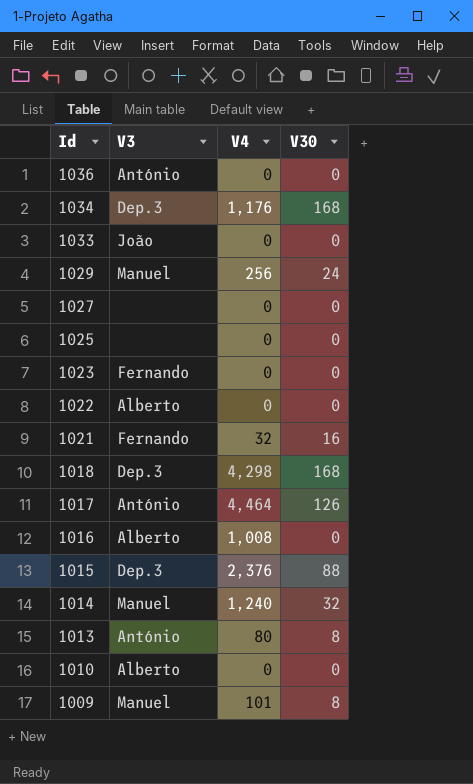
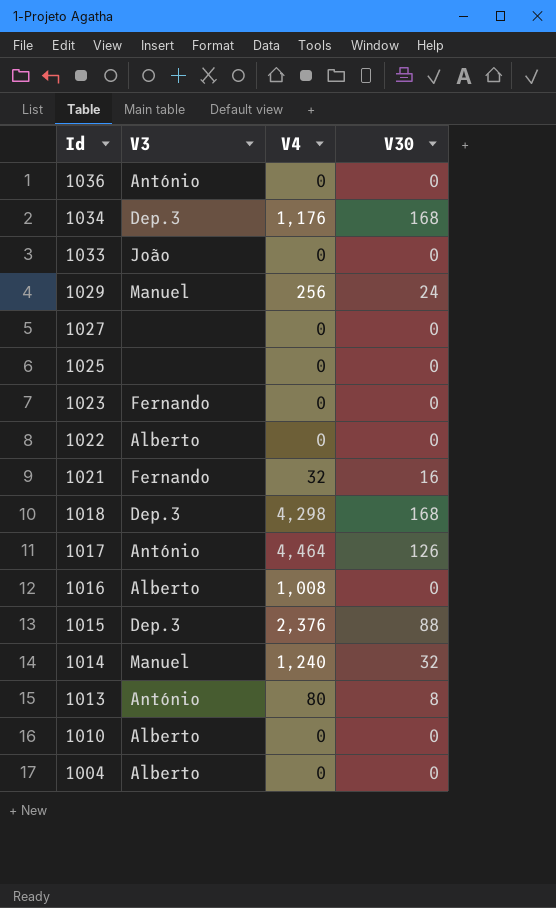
row 1009: Manuel | 101 | 8 -> none
row 1004: none -> Alberto | 0 | 0

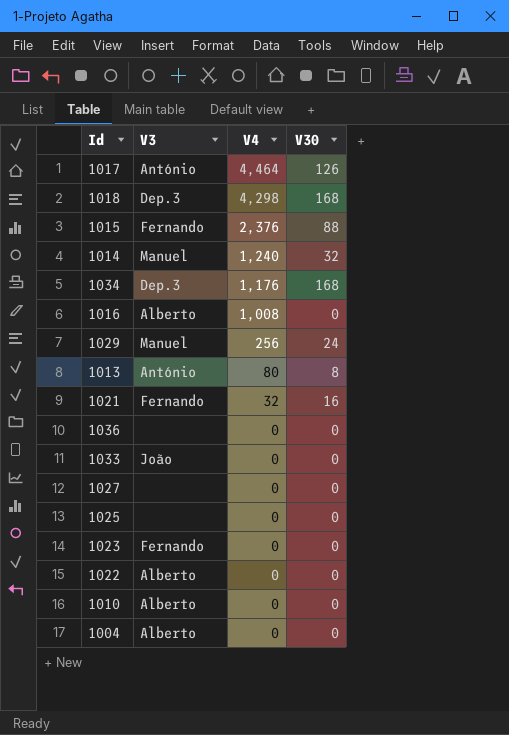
row order: Id descending -> V4 descending
1015 | V3: Dep.3 -> Fernando
1036 | V3: António -> none

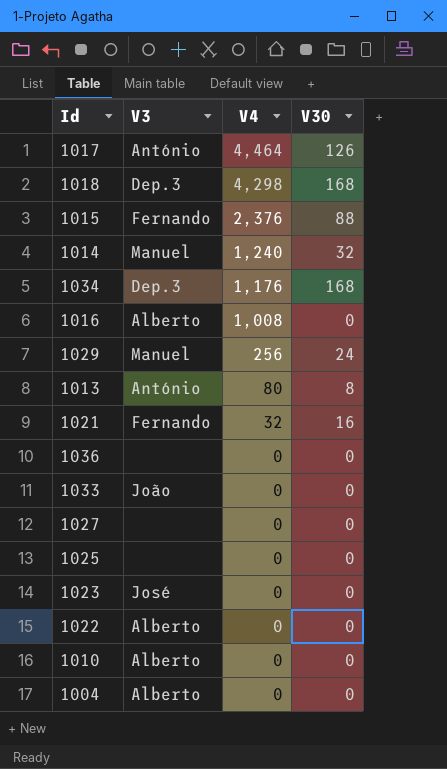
1023 | V3: Fernando -> José

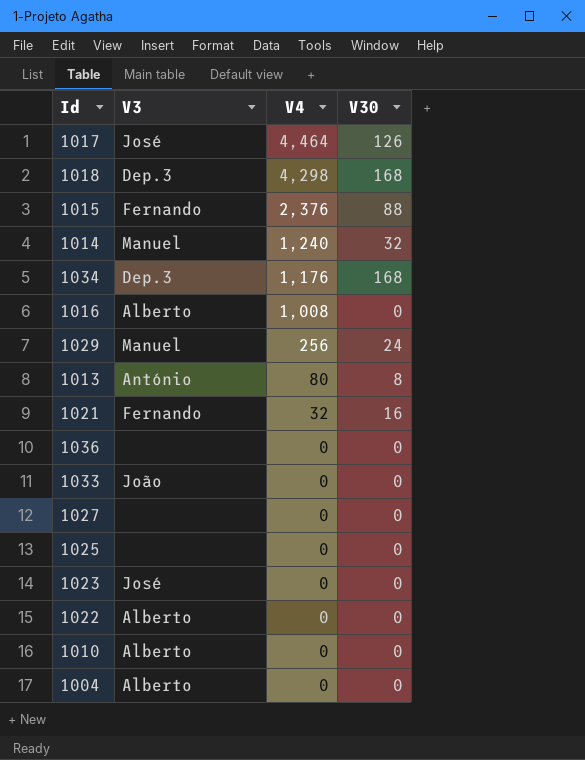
1017 | V3: António -> José

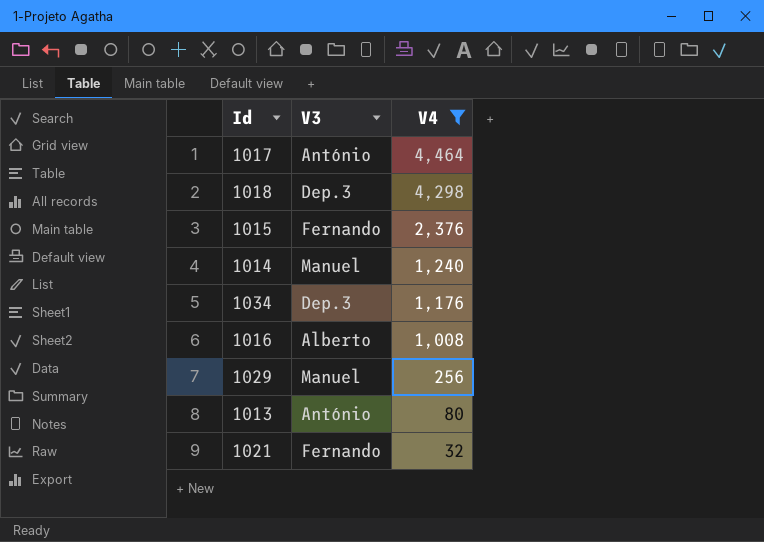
filter: none -> V4 != 0
column V30 | position: 4 -> none
1017 | V3: José -> António

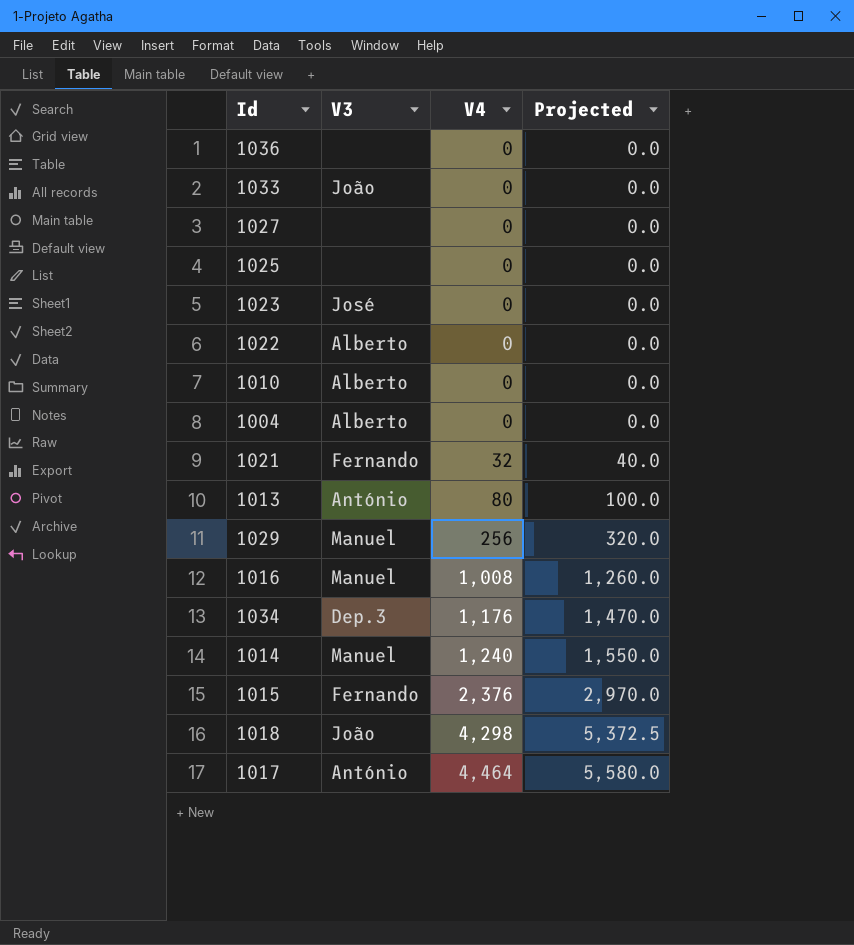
filter: V4 != 0 -> none
row order: V4 descending -> V4 ascending
column Projected | formula: none -> [V4] * 1.25
1016 | V3: Alberto -> Manuel
1018 | V3: Dep.3 -> João

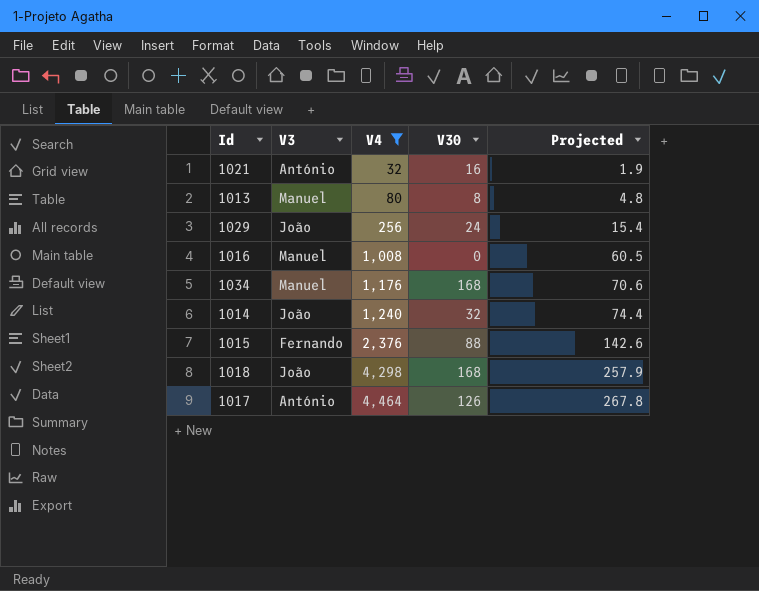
filter: none -> V4 != 0
column V30 | position: none -> 4
column Projected | formula: [V4] * 1.25 -> [V4] * 0.06
1021 | V3: Fernando -> António
1013 | V3: António -> Manuel
1029 | V3: Manuel -> João
1034 | V3: Dep.3 -> Manuel
1014 | V3: Manuel -> João

